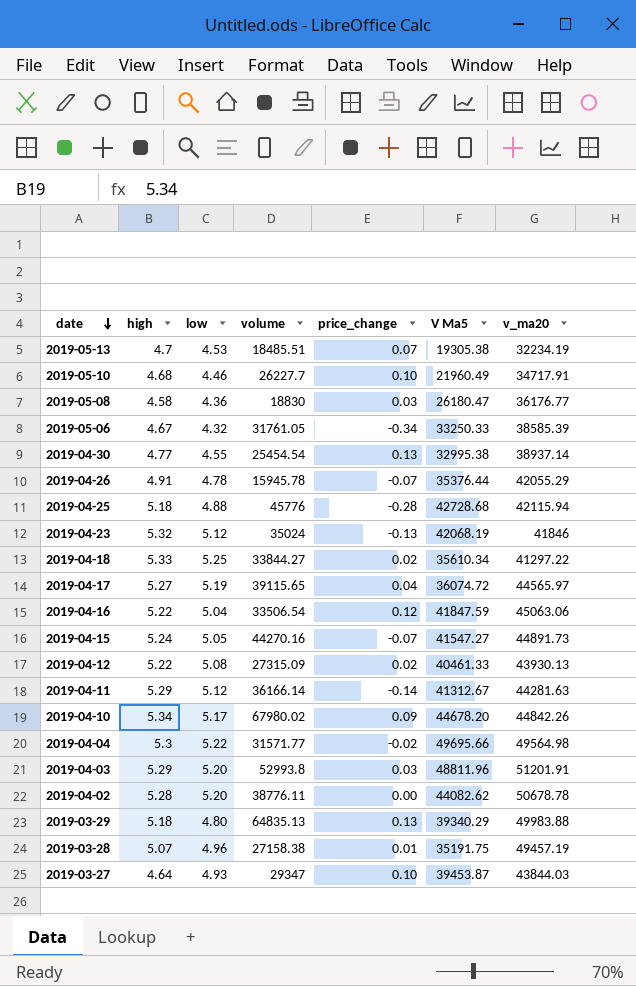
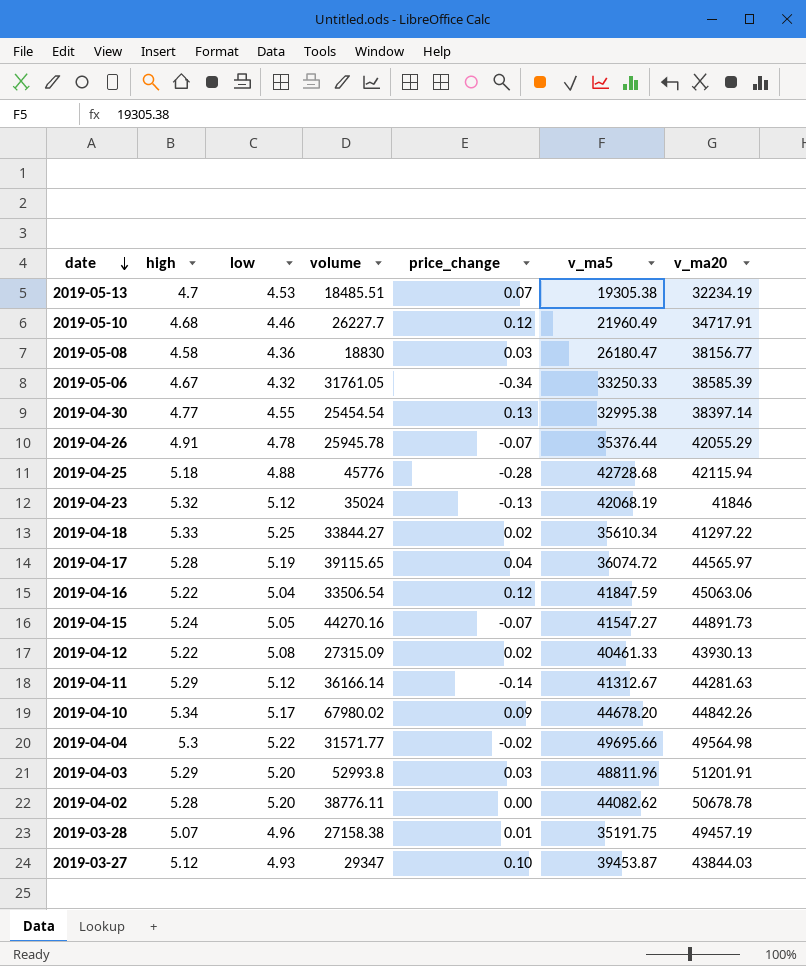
column name: V Ma5 -> v_ma5
row 2019-03-29: 5.18 | 4.80 | 64835.13 | 0.13 | 39340.29 | 49983.88 -> none
2019-05-10 | price_change: 0.10 -> 0.12
2019-05-08 | v_ma20: 36176.77 -> 38156.77
2019-04-30 | v_ma20: 38937.14 -> 38397.14
2019-04-26 | volume: 15945.78 -> 25945.78
2019-04-17 | high: 5.27 -> 5.28
2019-03-27 | high: 4.64 -> 5.12

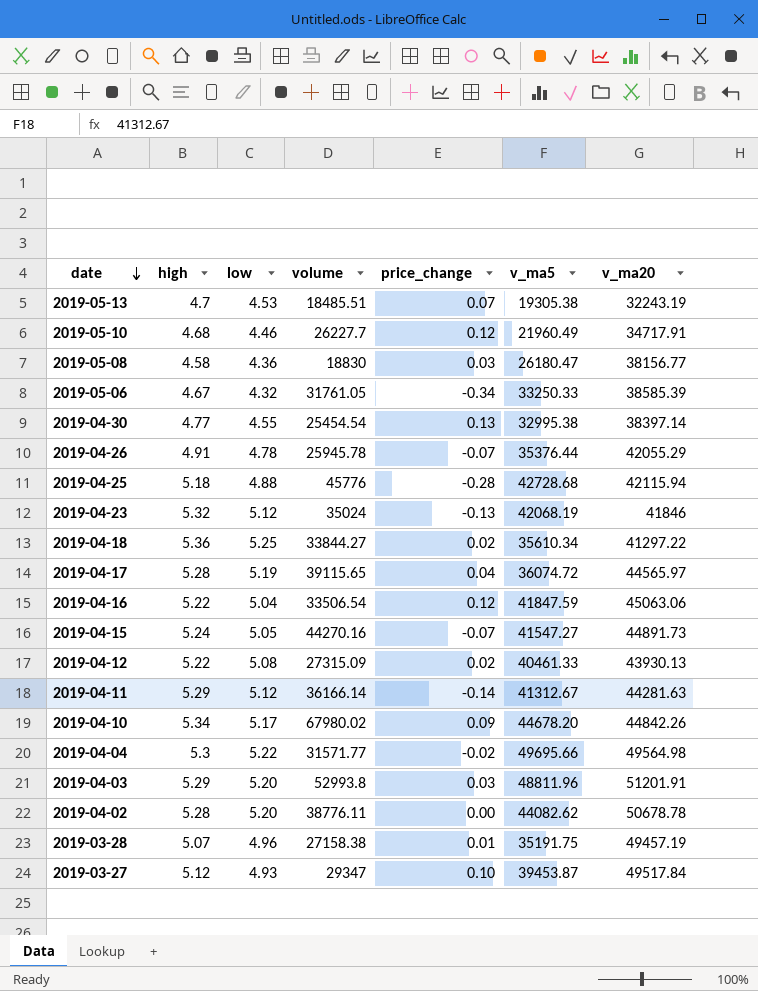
2019-05-13 | v_ma20: 32234.19 -> 32243.19
2019-04-18 | high: 5.33 -> 5.36
2019-03-27 | v_ma20: 43844.03 -> 49517.84

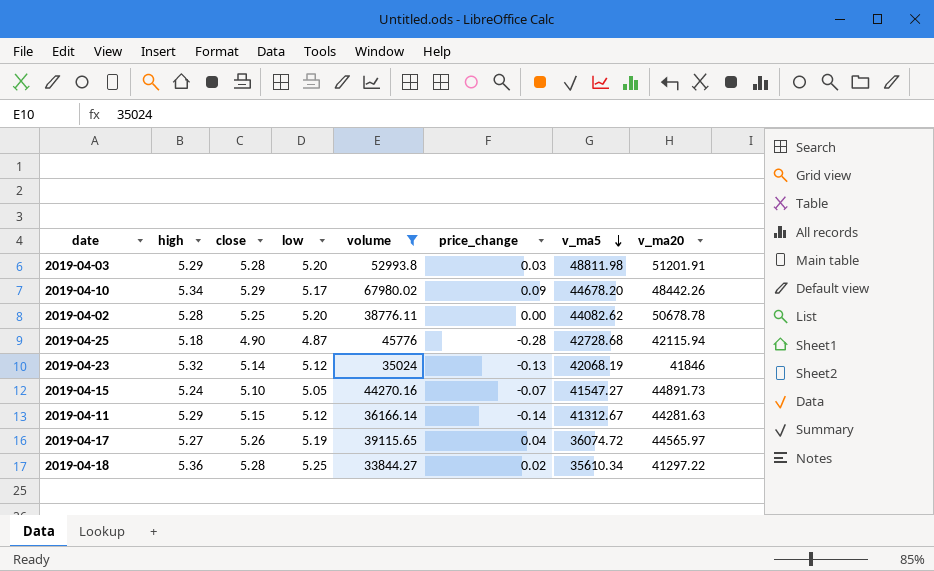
filter: none -> volume >= 33844.27
row order: date descending -> v_ma5 descending
column close | position: none -> 3
2019-04-03 | v_ma5: 48811.96 -> 48811.98
2019-04-10 | v_ma20: 44842.26 -> 48442.26
2019-04-25 | low: 4.88 -> 4.87
2019-04-17 | high: 5.28 -> 5.27

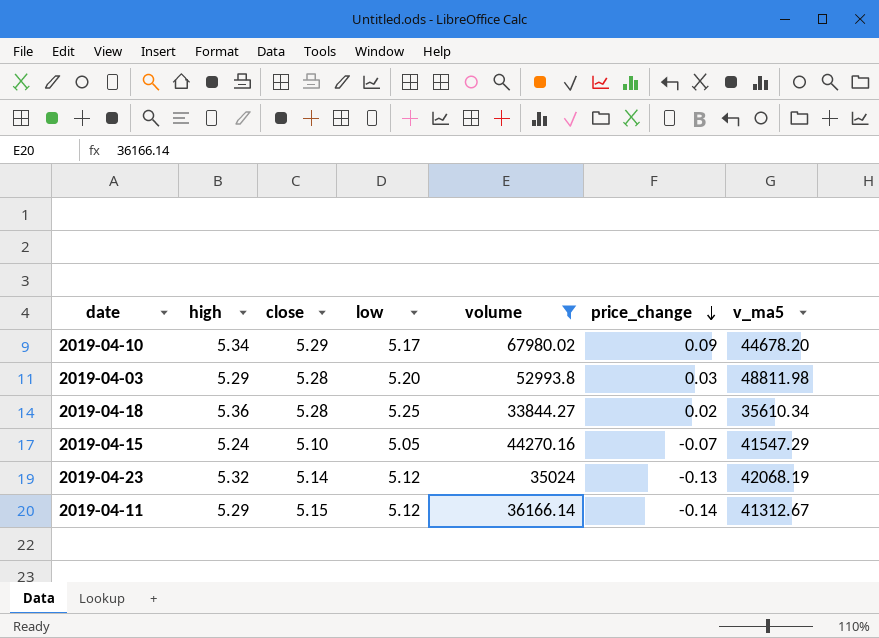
row order: v_ma5 descending -> price_change descending
column v_ma20 | position: 8 -> none
row 2019-04-02: 5.28 | 5.25 | 5.20 | 38776.11 | 0.00 | 44082.62 | 50678.78 -> none
row 2019-04-25: 5.18 | 4.90 | 4.87 | 45776 | -0.28 | 42728.68 | 42115.94 -> none
row 2019-04-17: 5.27 | 5.26 | 5.19 | 39115.65 | 0.04 | 36074.72 | 44565.97 -> none
2019-04-15 | v_ma5: 41547.27 -> 41547.29

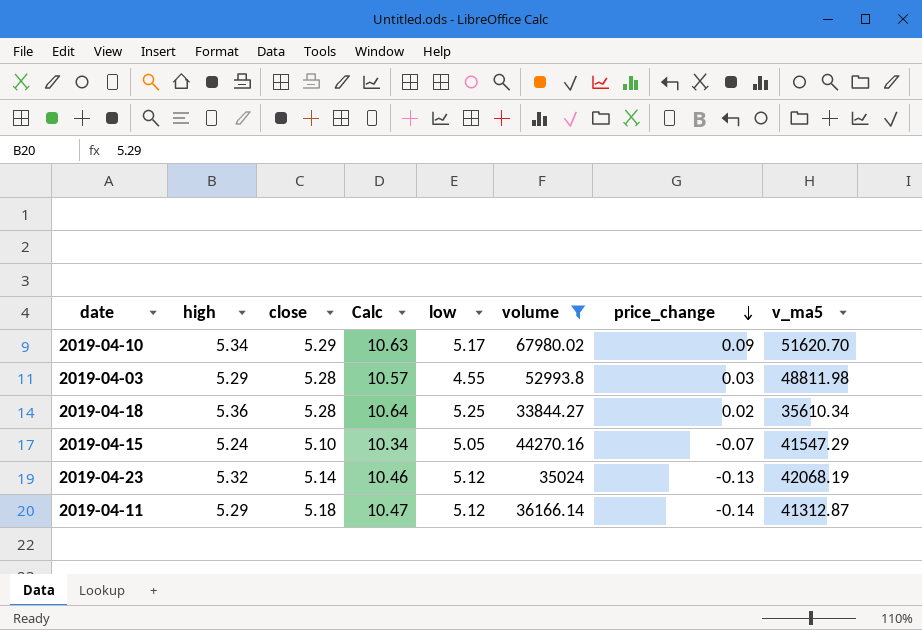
column Calc | formula: none -> [high] + [close]
2019-04-10 | v_ma5: 44678.20 -> 51620.70
2019-04-03 | low: 5.20 -> 4.55
2019-04-11 | close: 5.15 -> 5.18
2019-04-11 | v_ma5: 41312.67 -> 41312.87

